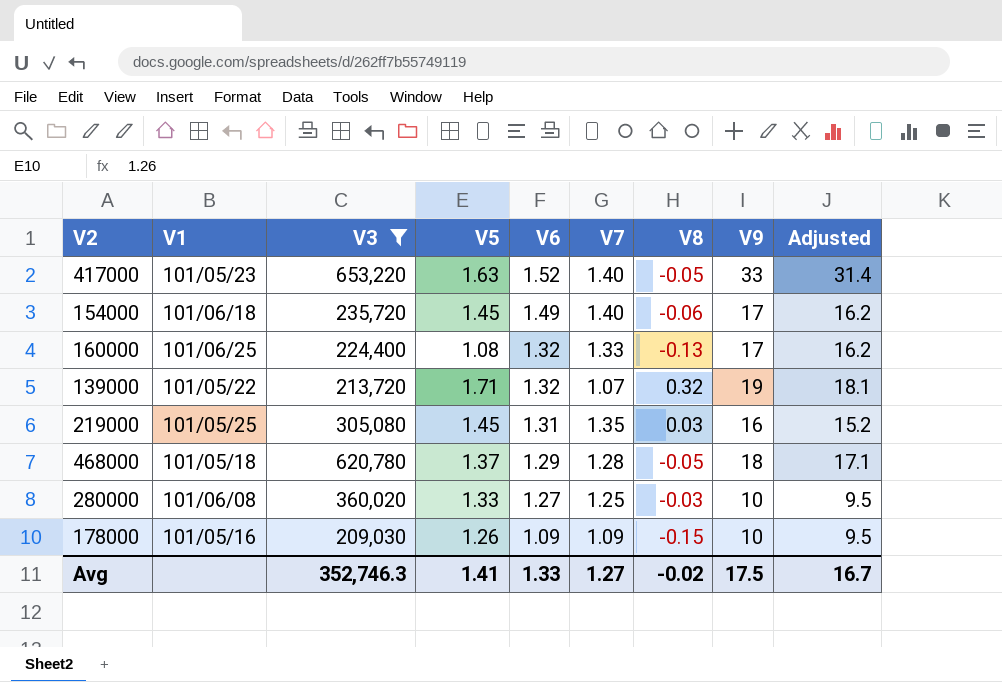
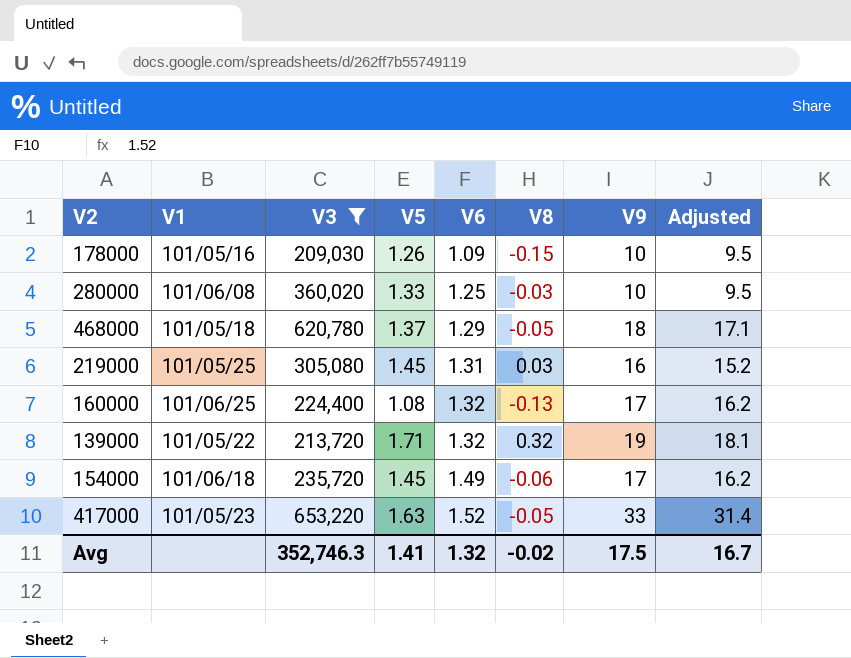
row order: V6 descending -> V6 ascending
column V7 | position: 6 -> none
280000 | V6: 1.27 -> 1.25
Avg | V6: 1.33 -> 1.32

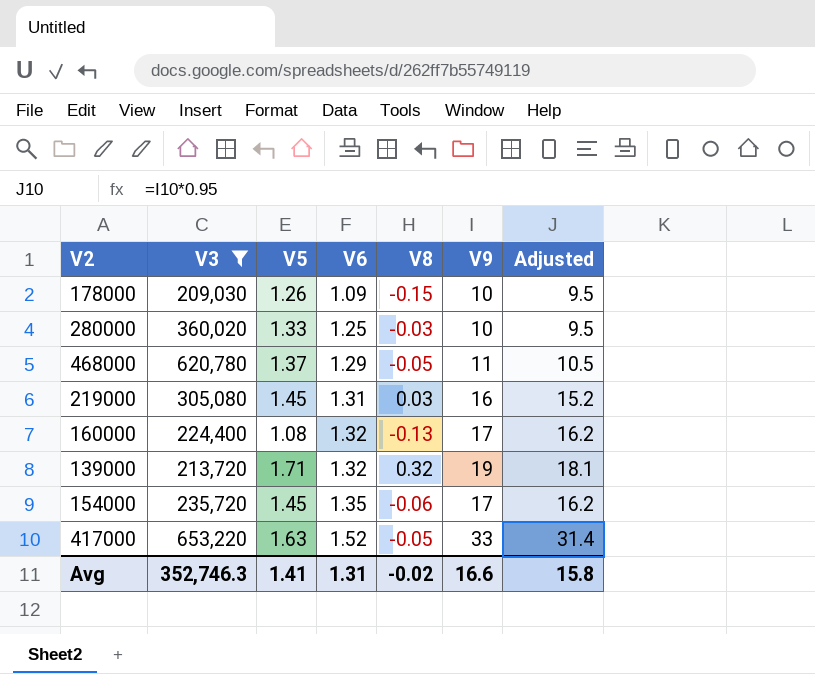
column V1 | position: 2 -> none
468000 | V9: 18 -> 11
468000 | Adjusted: 17.1 -> 10.5
154000 | V6: 1.49 -> 1.35
Avg | V6: 1.32 -> 1.31
Avg | V9: 17.5 -> 16.6
Avg | Adjusted: 16.7 -> 15.8

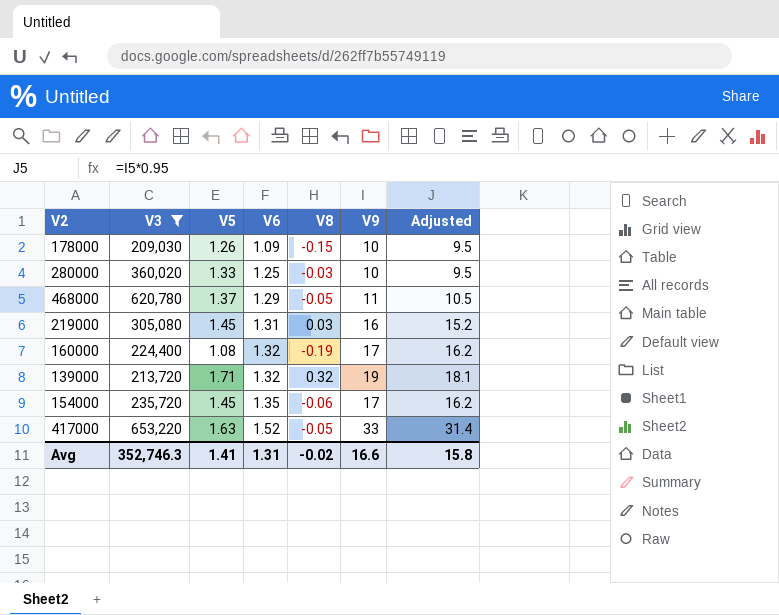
160000 | V8: -0.13 -> -0.19

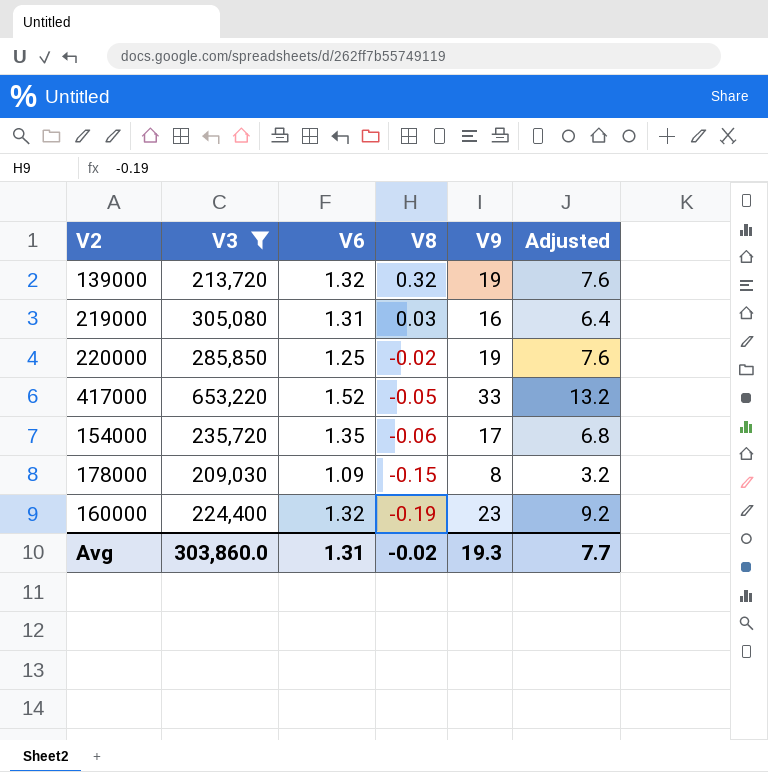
row order: V6 ascending -> V8 descending
column V5 | position: 3 -> none
column Adjusted | formula: [V9] * 0.95 -> [V9] * 0.4
row 280000: 360,020 | 1.33 | 1.25 | -0.03 | 10 | 9.5 -> none
row 468000: 620,780 | 1.37 | 1.29 | -0.05 | 11 | 10.5 -> none
row 220000: none -> 285,850 | 1.25 | -0.02 | 19 | 7.6
178000 | V9: 10 -> 8
160000 | V9: 17 -> 23
Avg | V3: 352,746.3 -> 303,860.0
Avg | V9: 16.6 -> 19.3
Avg | Adjusted: 15.8 -> 7.7

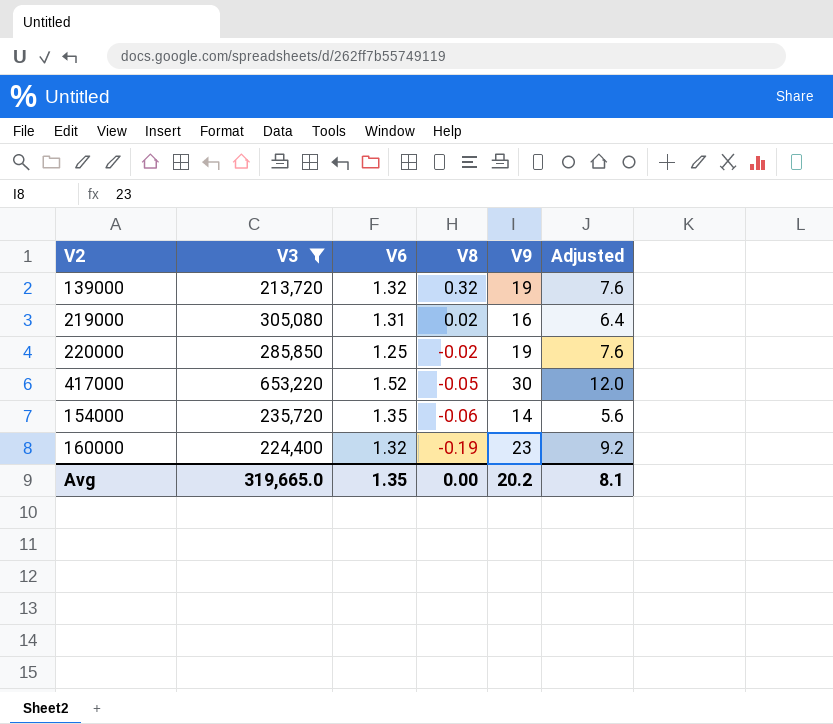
row 178000: 209,030 | 1.09 | -0.15 | 8 | 3.2 -> none
219000 | V8: 0.03 -> 0.02
417000 | V9: 33 -> 30
417000 | Adjusted: 13.2 -> 12.0
154000 | V9: 17 -> 14
154000 | Adjusted: 6.8 -> 5.6
Avg | V3: 303,860.0 -> 319,665.0
Avg | V6: 1.31 -> 1.35
Avg | V8: -0.02 -> 0.00
Avg | V9: 19.3 -> 20.2
Avg | Adjusted: 7.7 -> 8.1

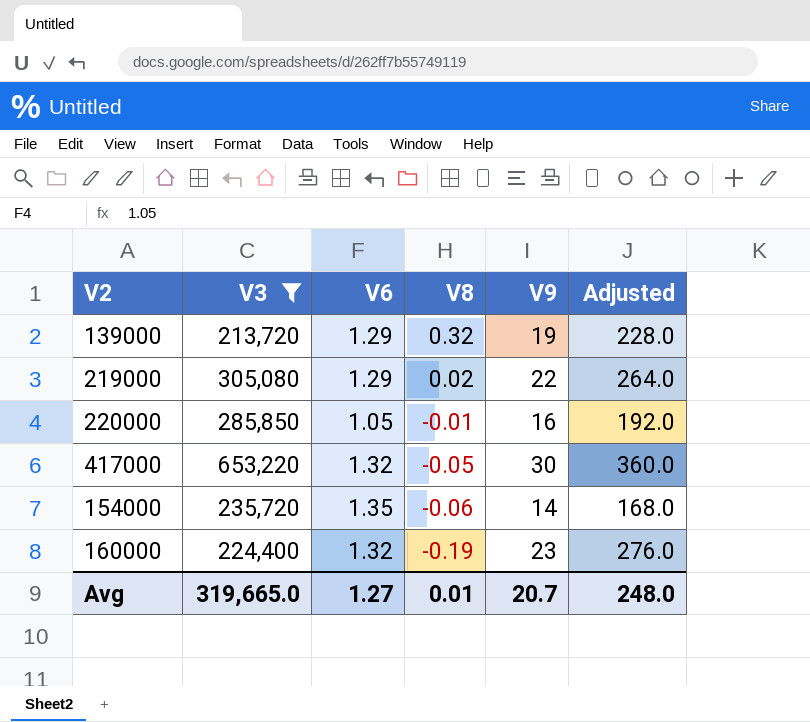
column Adjusted | formula: [V9] * 0.4 -> [V9] * 12
139000 | V6: 1.32 -> 1.29
219000 | V6: 1.31 -> 1.29
219000 | V9: 16 -> 22
220000 | V6: 1.25 -> 1.05
220000 | V8: -0.02 -> -0.01
220000 | V9: 19 -> 16
417000 | V6: 1.52 -> 1.32
Avg | V6: 1.35 -> 1.27
Avg | V8: 0.00 -> 0.01
Avg | V9: 20.2 -> 20.7
Avg | Adjusted: 8.1 -> 248.0

